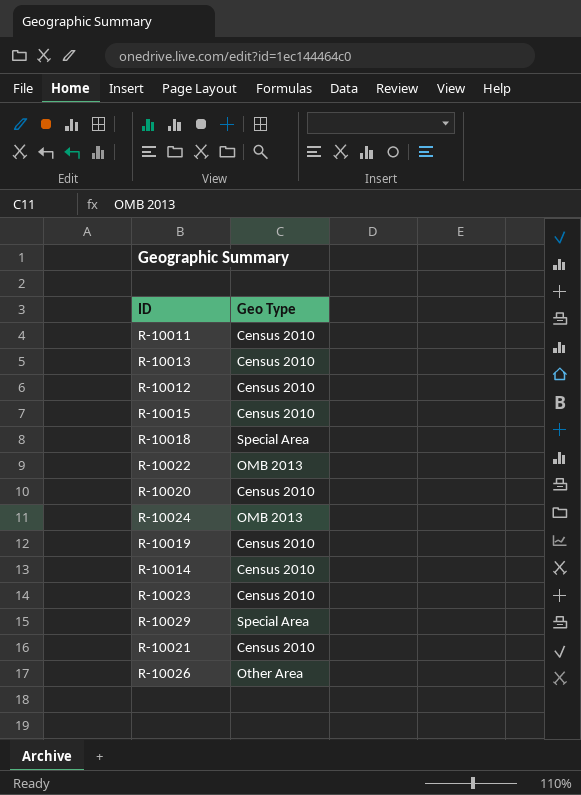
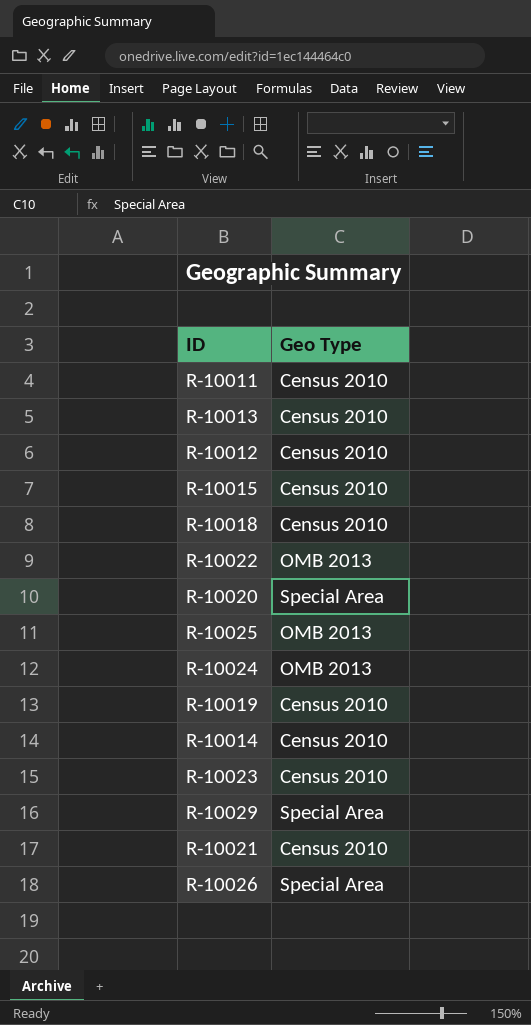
R-10018 | Geo Type: Special Area -> Census 2010
R-10020 | Geo Type: Census 2010 -> Special Area
row R-10025: none -> OMB 2013
R-10026 | Geo Type: Other Area -> Special Area

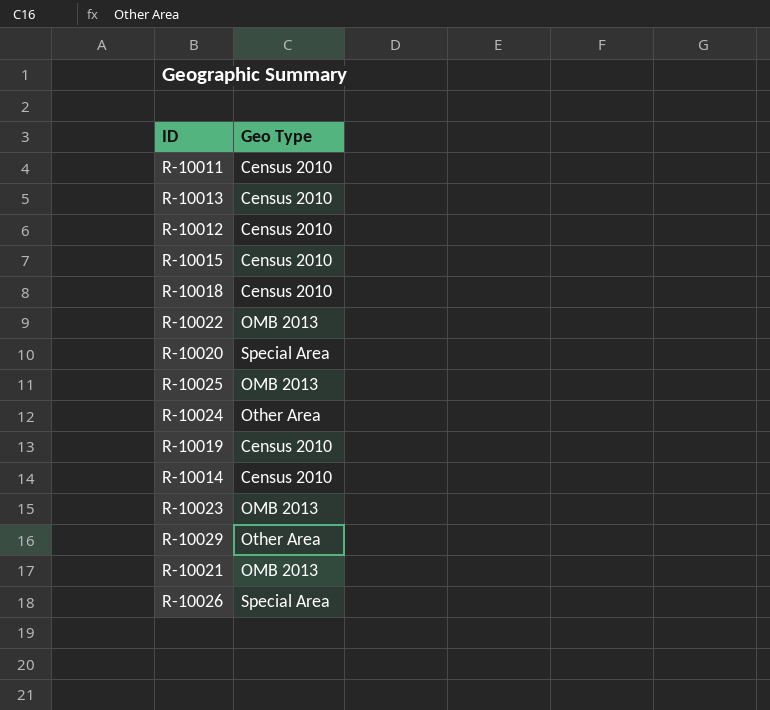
R-10024 | Geo Type: OMB 2013 -> Other Area
R-10023 | Geo Type: Census 2010 -> OMB 2013
R-10029 | Geo Type: Special Area -> Other Area
R-10021 | Geo Type: Census 2010 -> OMB 2013

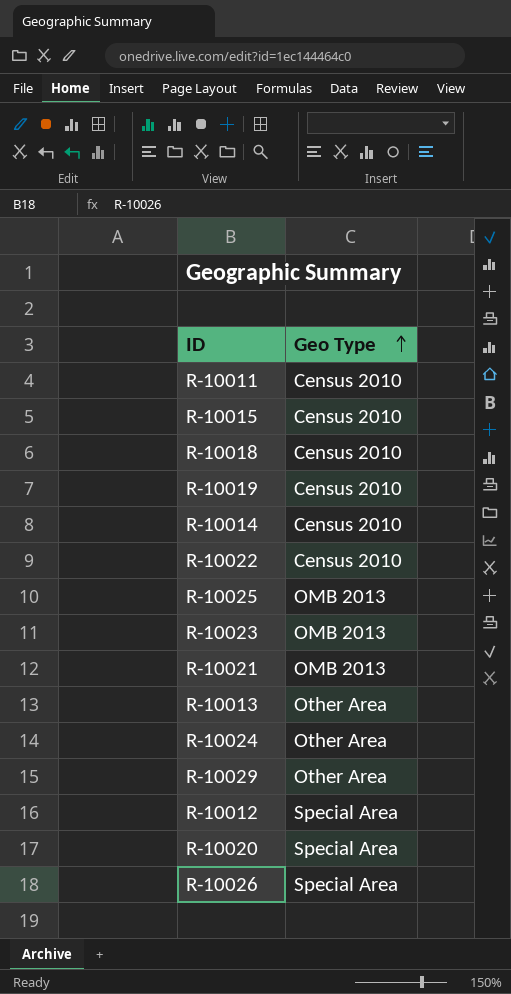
row order: none -> Geo Type ascending
R-10022 | Geo Type: OMB 2013 -> Census 2010
R-10013 | Geo Type: Census 2010 -> Other Area
R-10012 | Geo Type: Census 2010 -> Special Area

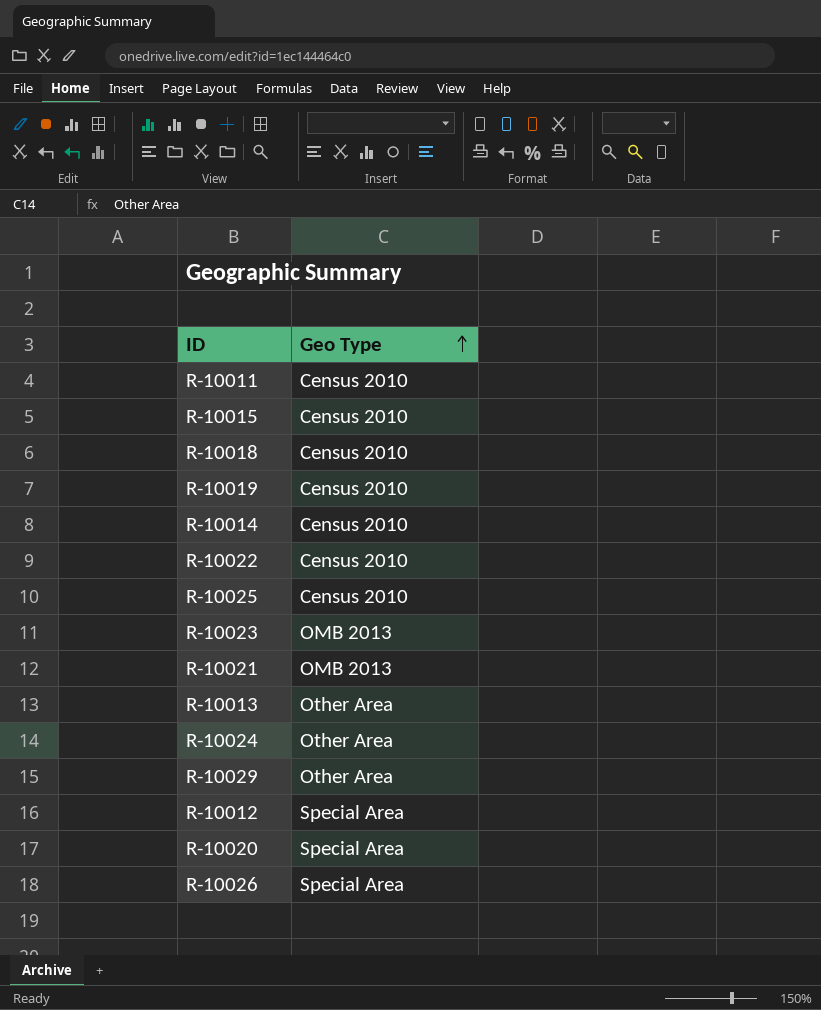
R-10025 | Geo Type: OMB 2013 -> Census 2010

